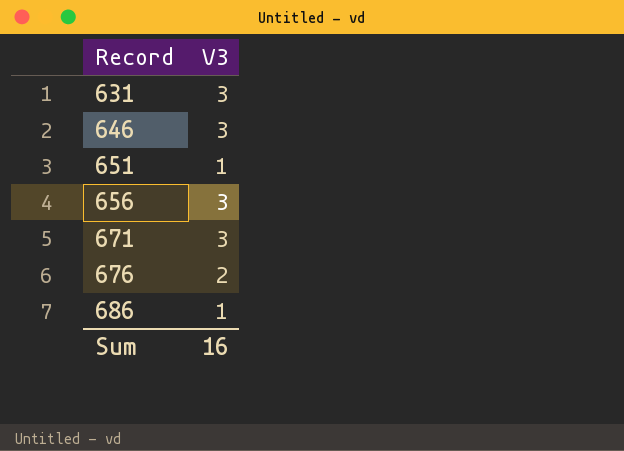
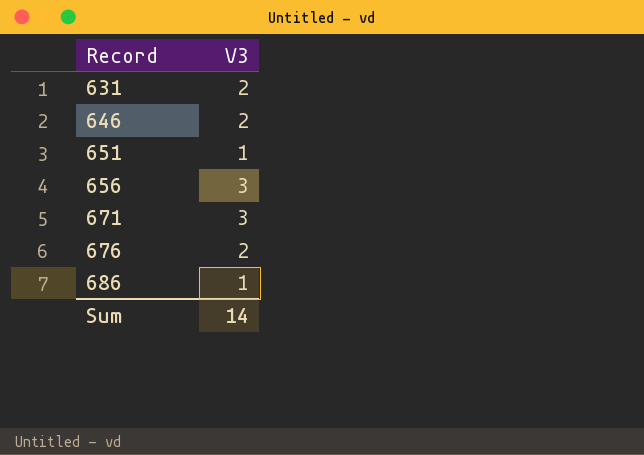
631 | V3: 3 -> 2
646 | V3: 3 -> 2
Sum | V3: 16 -> 14

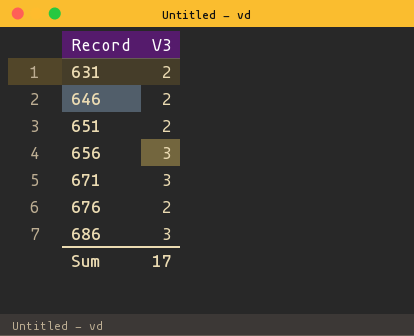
651 | V3: 1 -> 2
686 | V3: 1 -> 3
Sum | V3: 14 -> 17

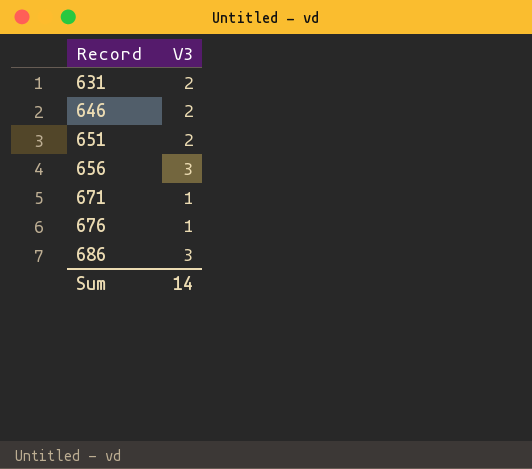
671 | V3: 3 -> 1
676 | V3: 2 -> 1
Sum | V3: 17 -> 14

